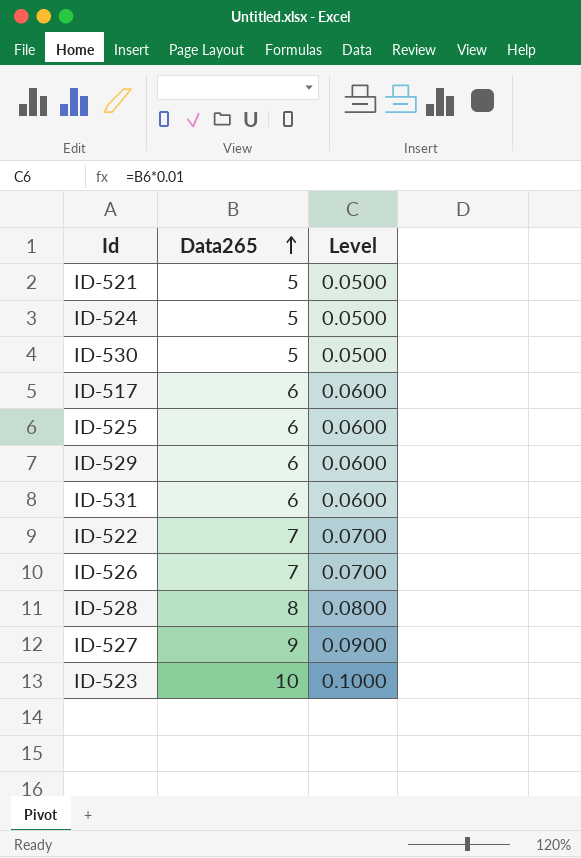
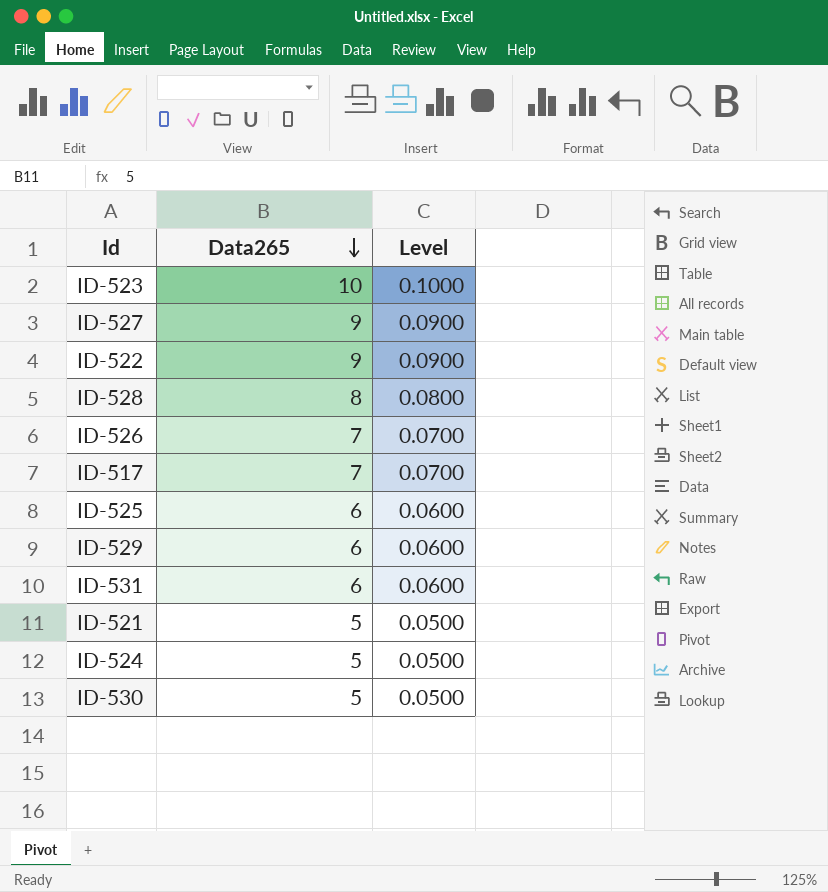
row order: Data265 ascending -> Data265 descending
ID-522 | Data265: 7 -> 9
ID-522 | Level: 0.0700 -> 0.0900
ID-517 | Data265: 6 -> 7
ID-517 | Level: 0.0600 -> 0.0700

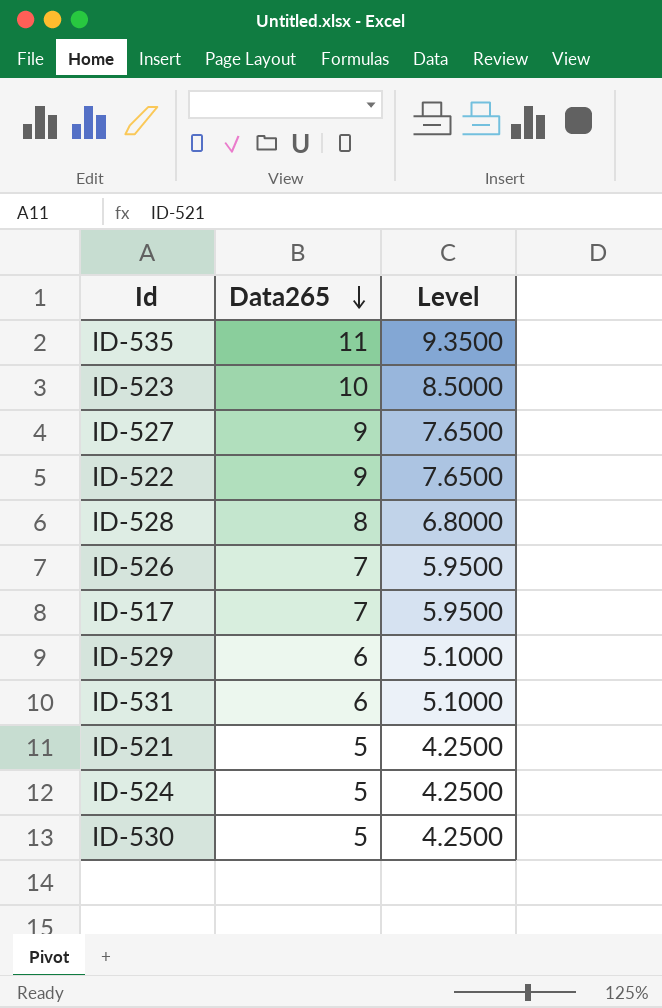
column Level | formula: [Data265] * 0.01 -> [Data265] * 0.85
row ID-525: 6 | 0.0600 -> none
row ID-535: none -> 11 | 9.3500

